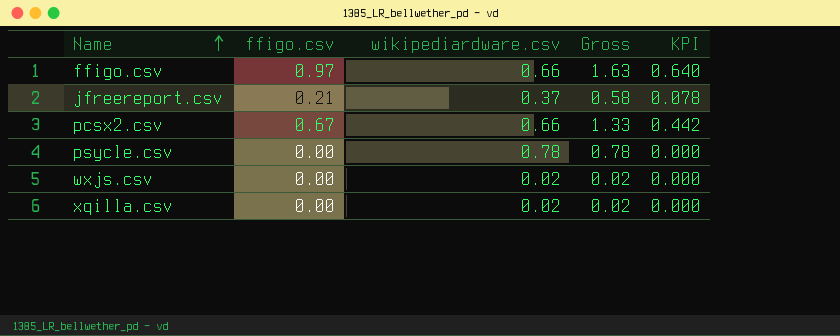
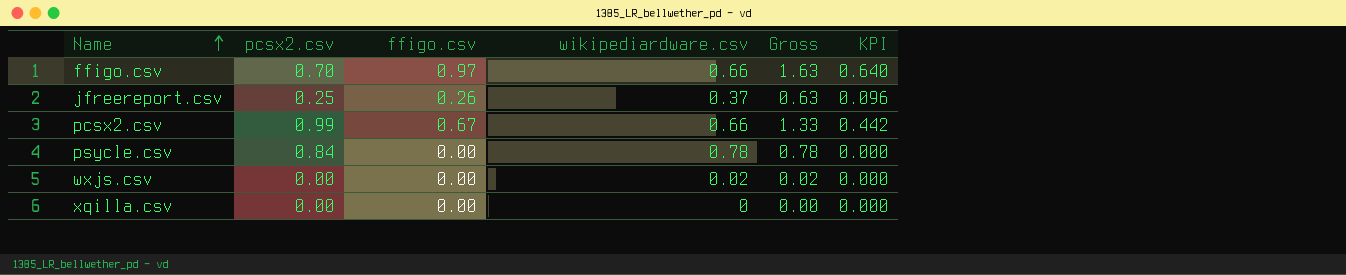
column pcsx2.csv | position: none -> 2
jfreereport.csv | ffigo.csv: 0.21 -> 0.26
jfreereport.csv | Gross: 0.58 -> 0.63
jfreereport.csv | KPI: 0.078 -> 0.096
xqilla.csv | wikipediardware.csv: 0.02 -> 0
xqilla.csv | Gross: 0.02 -> 0.00

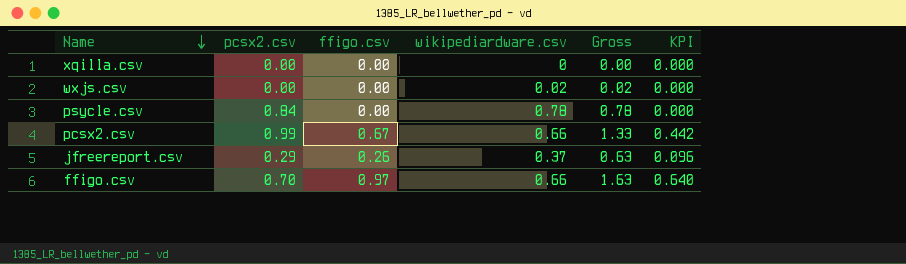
row order: Name ascending -> Name descending
jfreereport.csv | pcsx2.csv: 0.25 -> 0.29

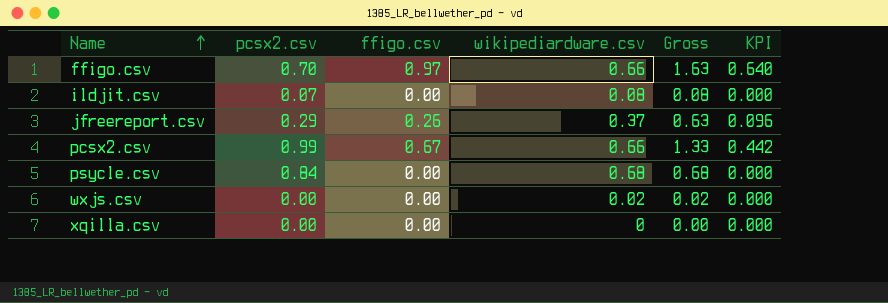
row order: Name descending -> Name ascending
row ildjit.csv: none -> 0.07 | 0.00 | 0.08 | 0.08 | 0.000
psycle.csv | wikipediardware.csv: 0.78 -> 0.68
psycle.csv | Gross: 0.78 -> 0.68

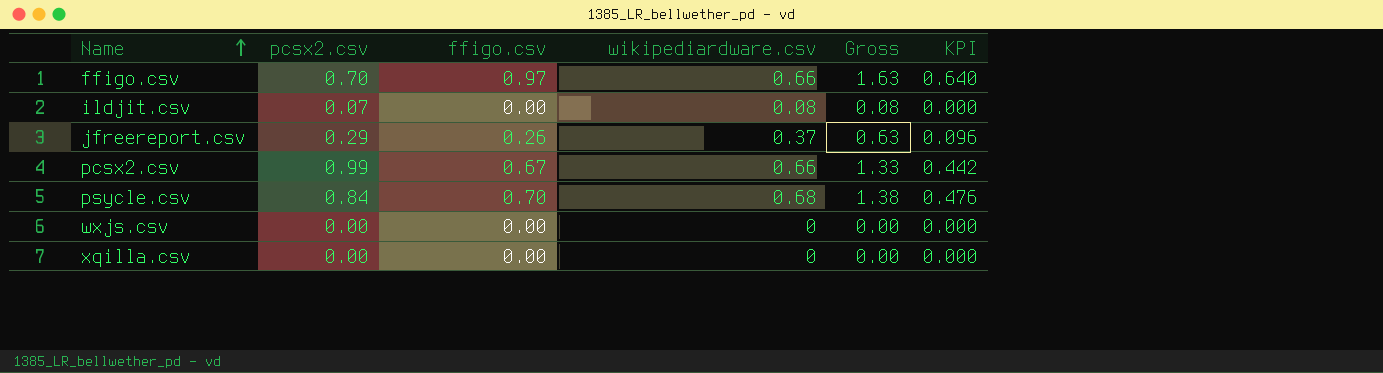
psycle.csv | ffigo.csv: 0.00 -> 0.70
psycle.csv | Gross: 0.68 -> 1.38
psycle.csv | KPI: 0.000 -> 0.476
wxjs.csv | wikipediardware.csv: 0.02 -> 0
wxjs.csv | Gross: 0.02 -> 0.00

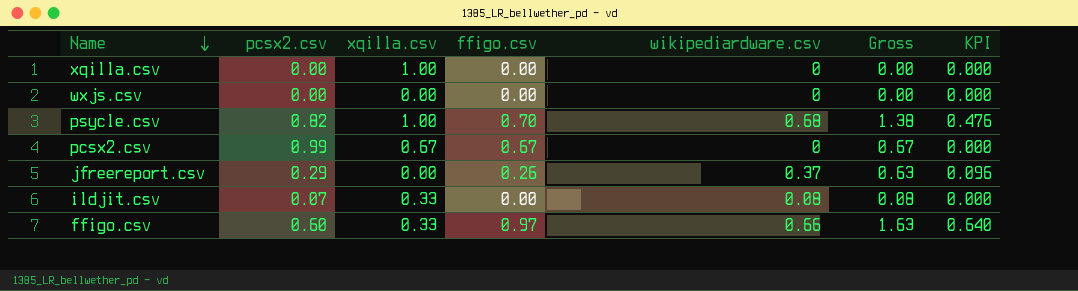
row order: Name ascending -> Name descending
column xqilla.csv | position: none -> 3
psycle.csv | pcsx2.csv: 0.84 -> 0.82
pcsx2.csv | wikipediardware.csv: 0.66 -> 0
pcsx2.csv | Gross: 1.33 -> 0.67
pcsx2.csv | KPI: 0.442 -> 0.000
ffigo.csv | pcsx2.csv: 0.70 -> 0.60

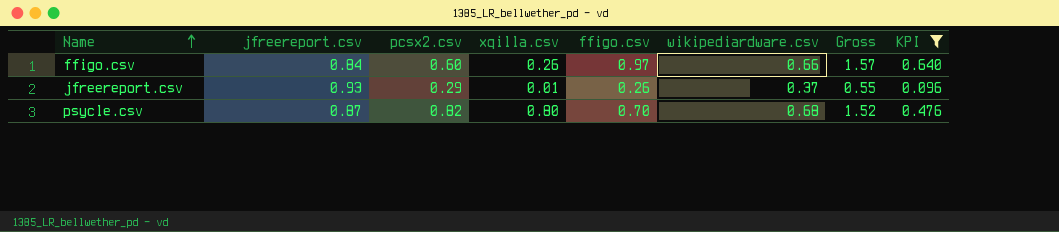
filter: none -> KPI != 0.000
row order: Name descending -> Name ascending
column jfreereport.csv | position: none -> 2
column Gross | formula: [ffigo.csv] + [wikipediardware.csv] -> [pcsx2.csv] + [ffigo.csv]
ffigo.csv | xqilla.csv: 0.33 -> 0.26
jfreereport.csv | xqilla.csv: 0.00 -> 0.01
psycle.csv | xqilla.csv: 1.00 -> 0.80

